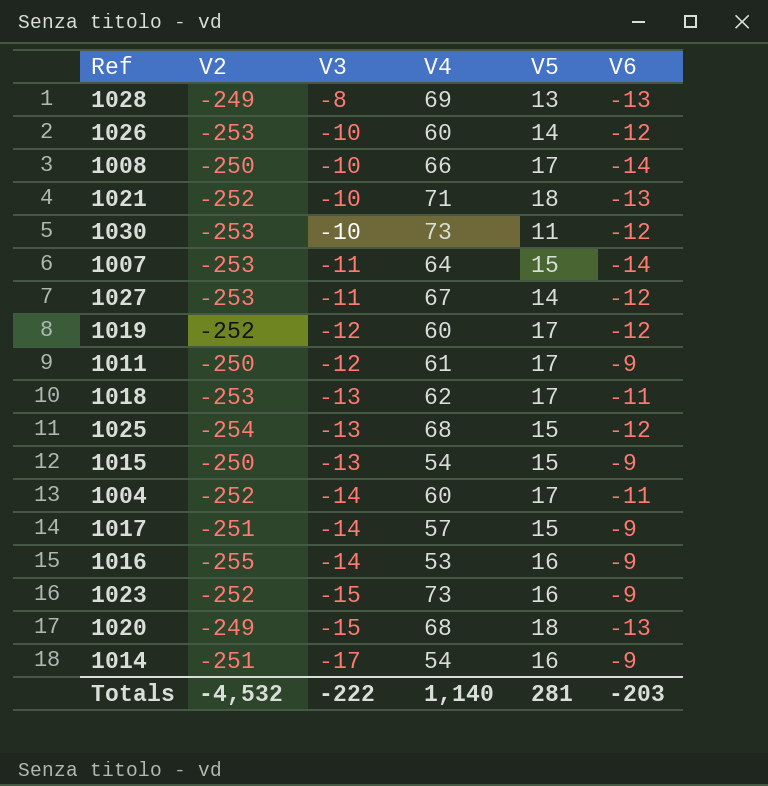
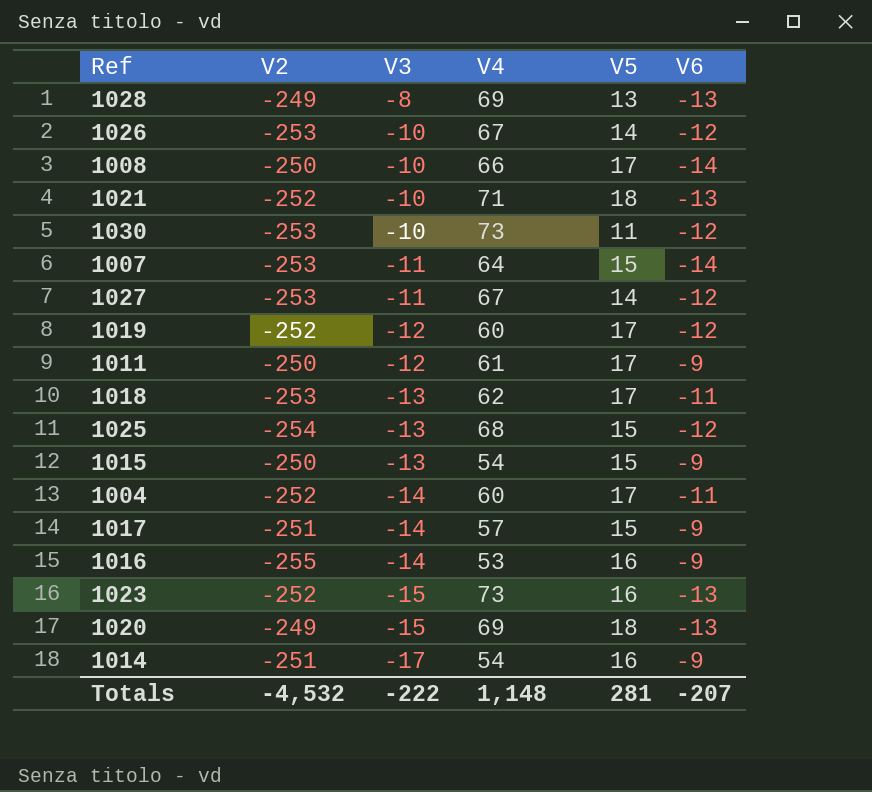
1026 | V4: 60 -> 67
1023 | V6: -9 -> -13
1020 | V4: 68 -> 69
Totals | V4: 1,140 -> 1,148
Totals | V6: -203 -> -207

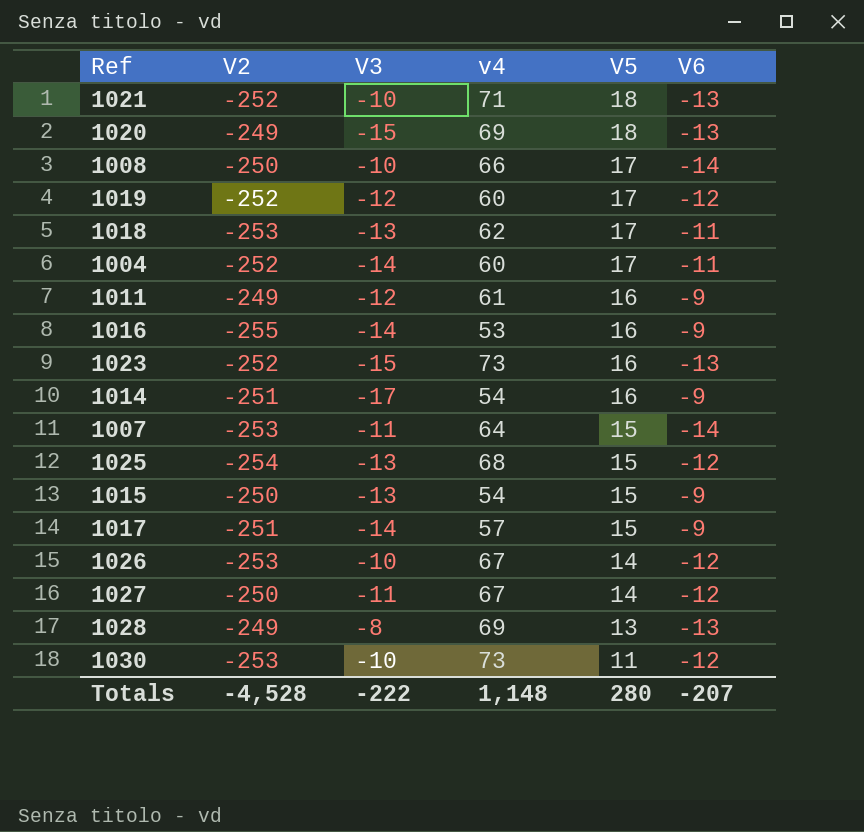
row order: V3 descending -> V5 descending
column name: V4 -> v4
1011 | V2: -250 -> -249
1011 | V5: 17 -> 16
1027 | V2: -253 -> -250
Totals | V2: -4,532 -> -4,528
Totals | V5: 281 -> 280

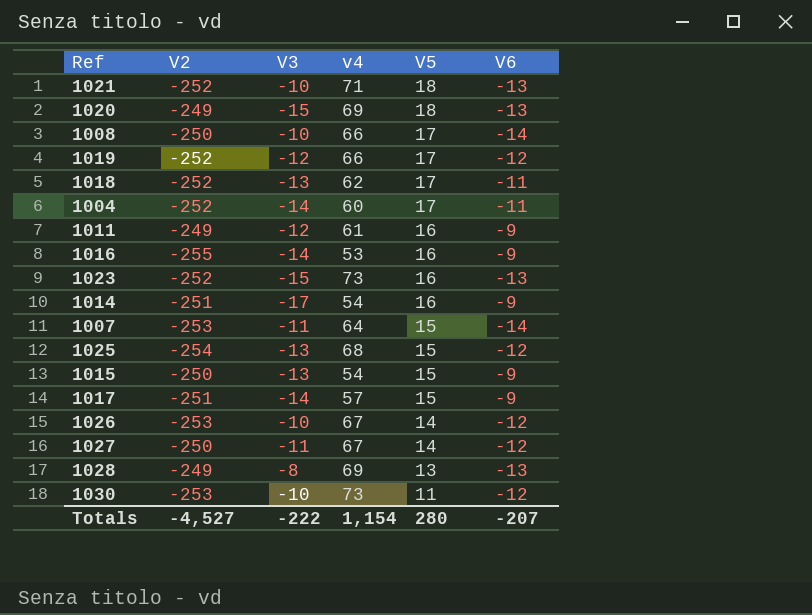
1019 | v4: 60 -> 66
1018 | V2: -253 -> -252
Totals | V2: -4,528 -> -4,527
Totals | v4: 1,148 -> 1,154

